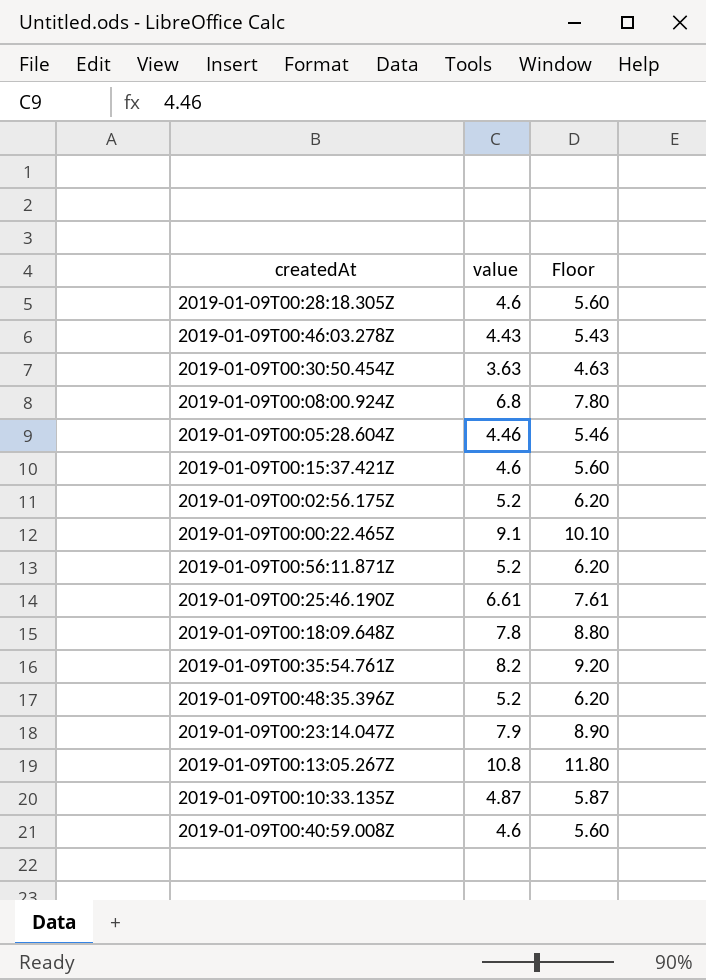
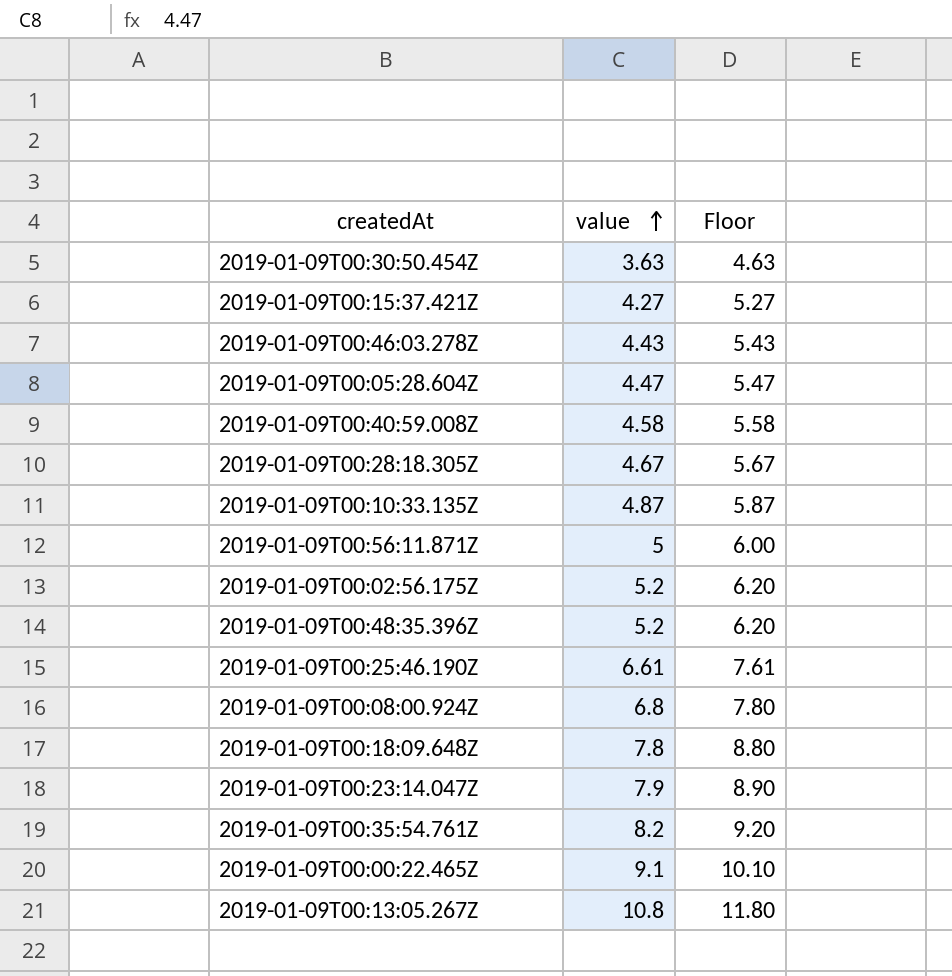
row order: none -> value ascending
2019-01-09T00:15:37.421Z | value: 4.6 -> 4.27
2019-01-09T00:15:37.421Z | Floor: 5.60 -> 5.27
2019-01-09T00:05:28.604Z | value: 4.46 -> 4.47
2019-01-09T00:05:28.604Z | Floor: 5.46 -> 5.47
2019-01-09T00:40:59.008Z | value: 4.6 -> 4.58
2019-01-09T00:40:59.008Z | Floor: 5.60 -> 5.58
2019-01-09T00:28:18.305Z | value: 4.6 -> 4.67
2019-01-09T00:28:18.305Z | Floor: 5.60 -> 5.67
2019-01-09T00:56:11.871Z | value: 5.2 -> 5
2019-01-09T00:56:11.871Z | Floor: 6.20 -> 6.00

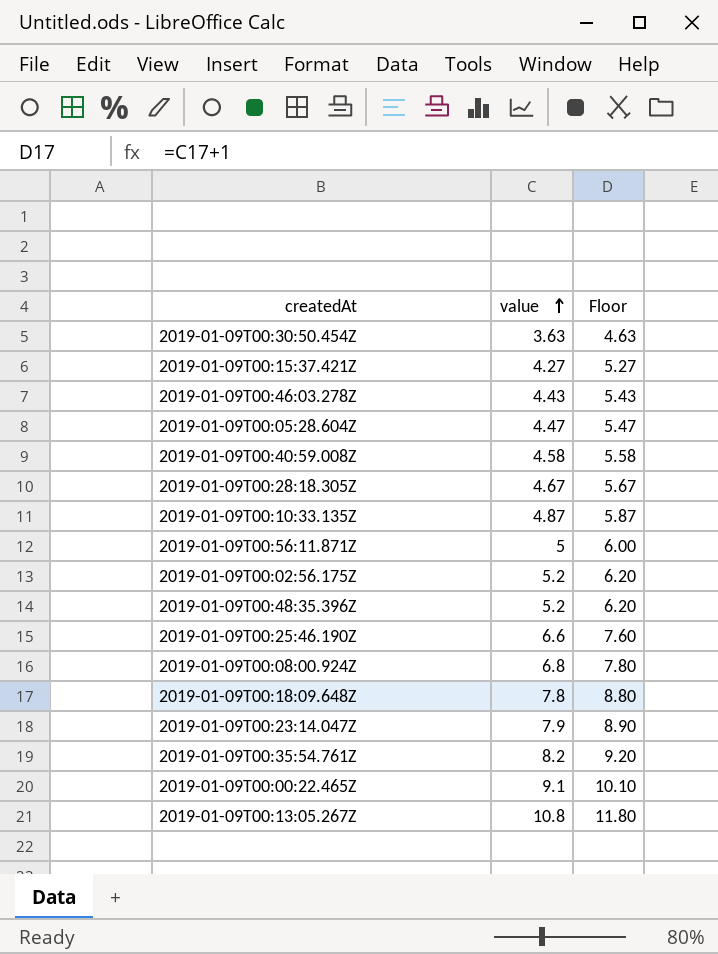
2019-01-09T00:25:46.190Z | value: 6.61 -> 6.6
2019-01-09T00:25:46.190Z | Floor: 7.61 -> 7.60

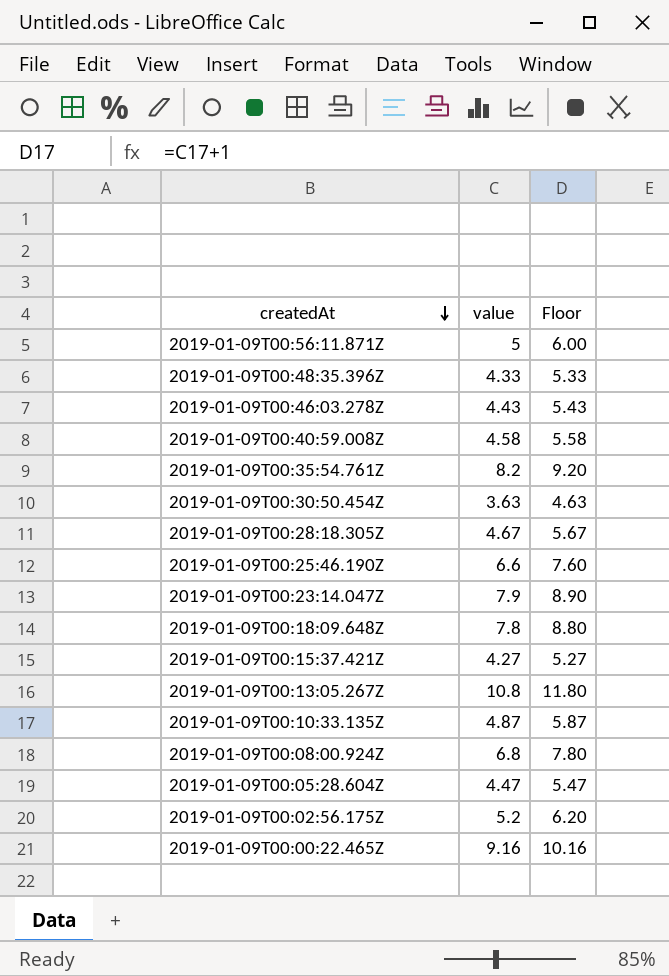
row order: value ascending -> createdAt descending
2019-01-09T00:48:35.396Z | value: 5.2 -> 4.33
2019-01-09T00:48:35.396Z | Floor: 6.20 -> 5.33
2019-01-09T00:00:22.465Z | value: 9.1 -> 9.16
2019-01-09T00:00:22.465Z | Floor: 10.10 -> 10.16

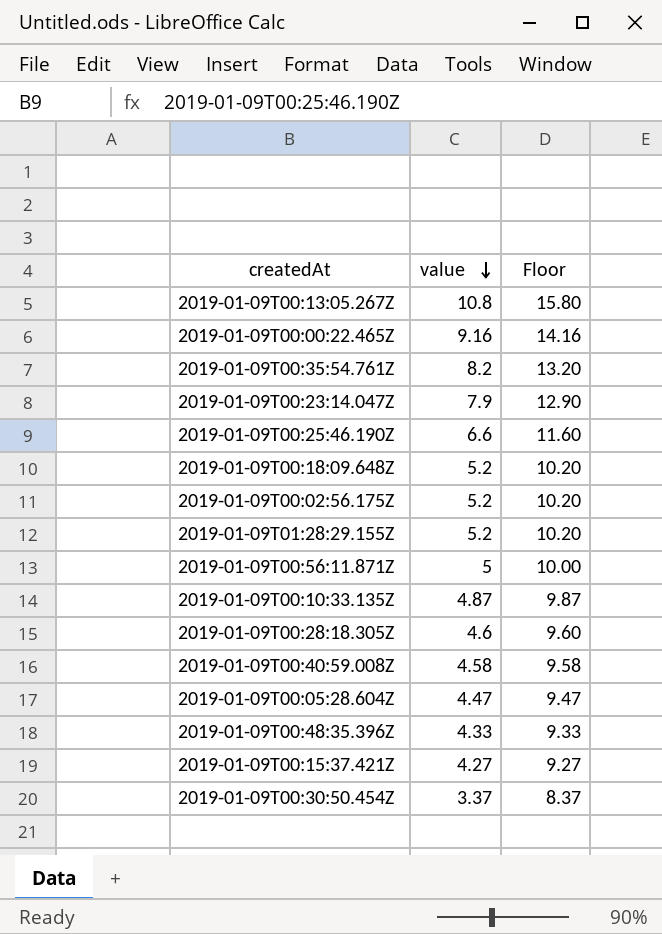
row order: createdAt descending -> value descending
column Floor | formula: [value] + 1 -> [value] + 5
row 2019-01-09T00:46:03.278Z: 4.43 | 5.43 -> none
row 2019-01-09T00:08:00.924Z: 6.8 | 7.80 -> none
2019-01-09T00:18:09.648Z | value: 7.8 -> 5.2
row 2019-01-09T01:28:29.155Z: none -> 5.2 | 10.20
2019-01-09T00:28:18.305Z | value: 4.67 -> 4.6
2019-01-09T00:30:50.454Z | value: 3.63 -> 3.37

